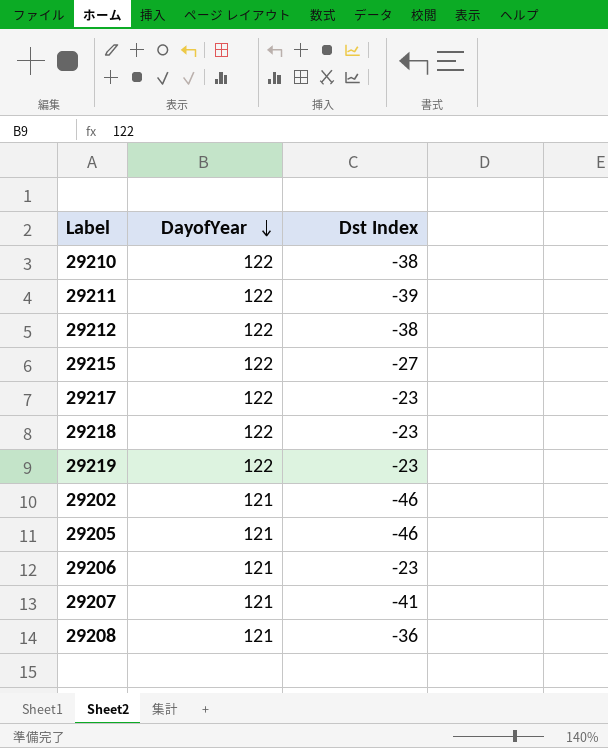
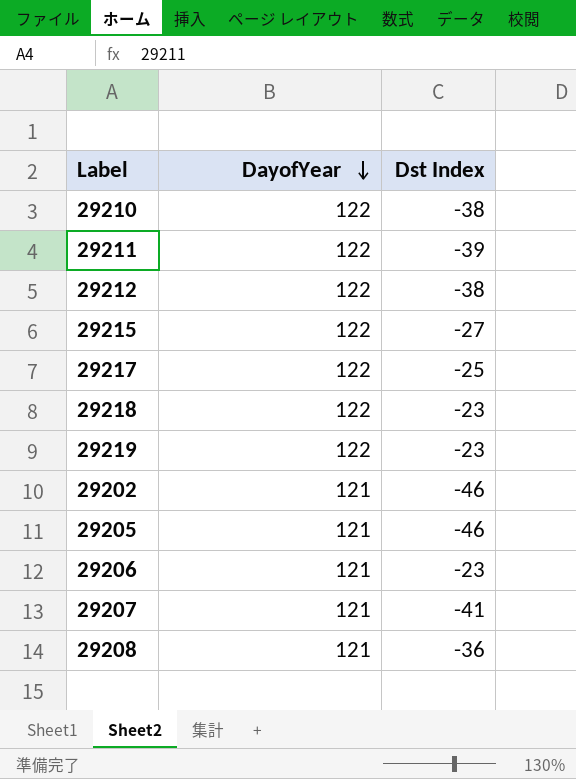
29217 | Dst Index: -23 -> -25

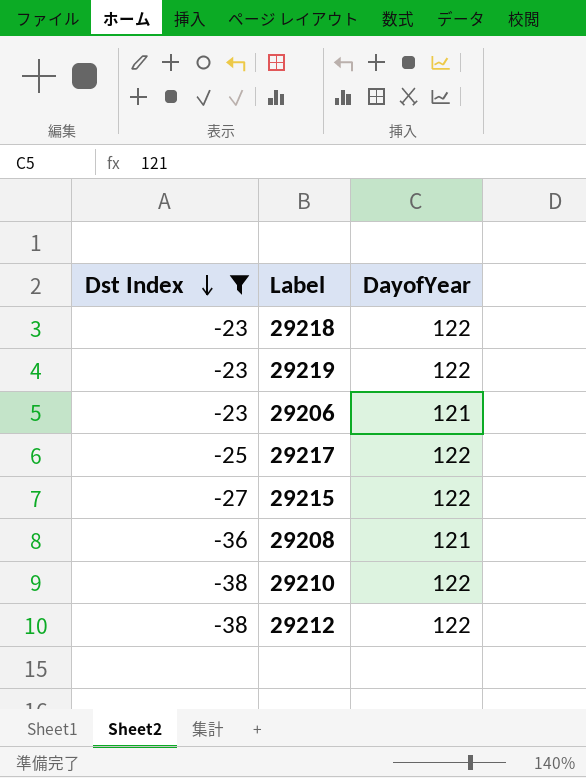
filter: none -> Dst Index >= -38
row order: DayofYear descending -> Dst Index descending
column Dst Index | position: 3 -> 1

